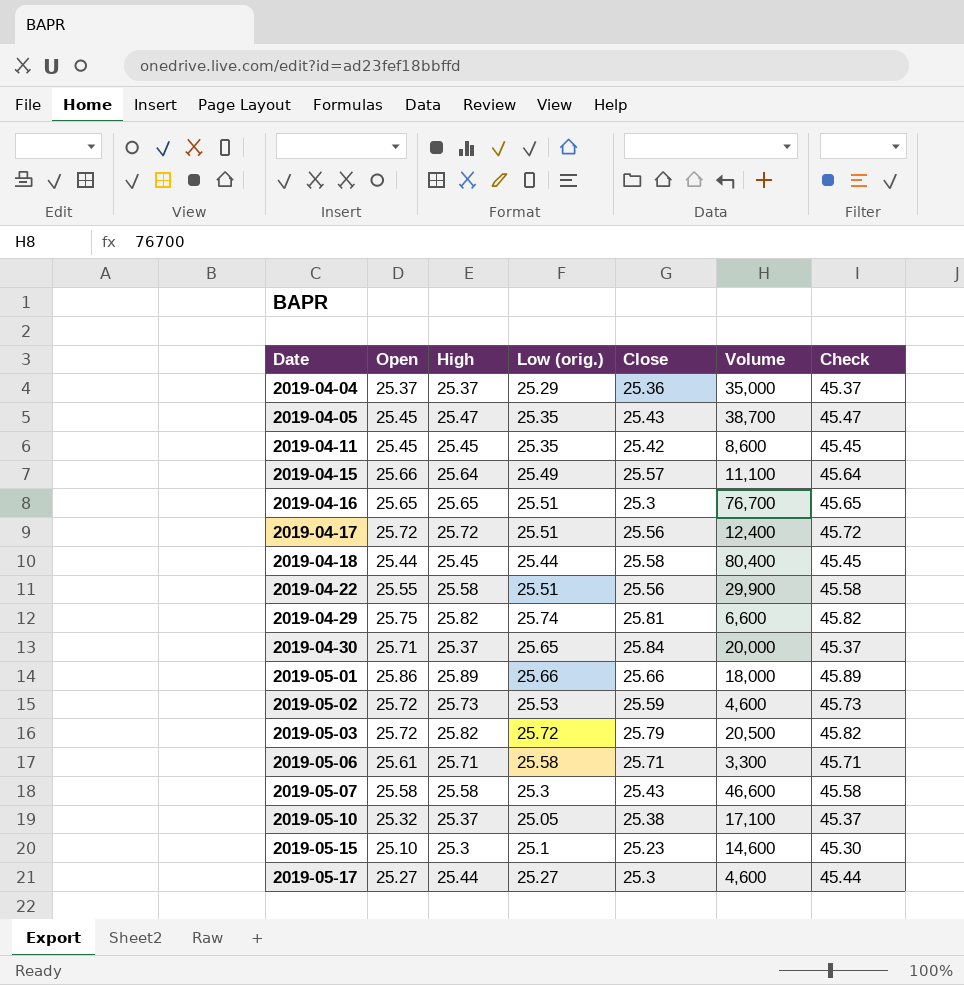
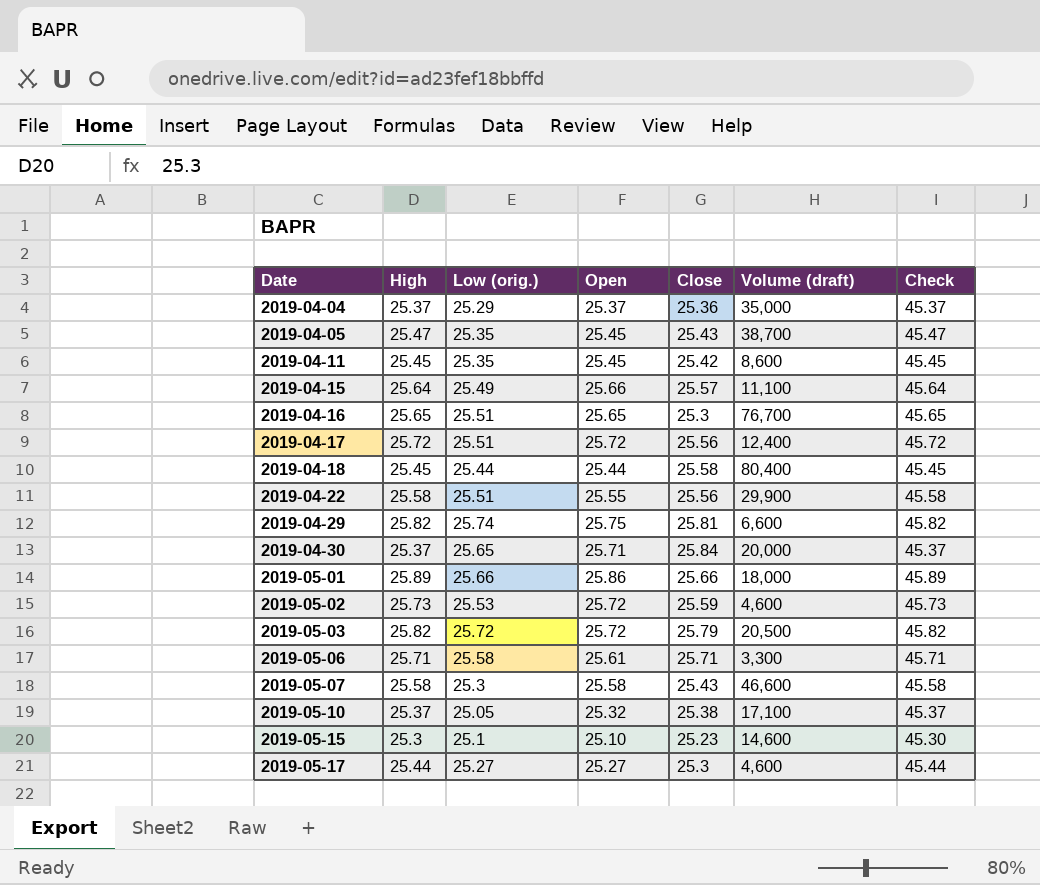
column Open | position: 2 -> 4
column name: Volume -> Volume (draft)

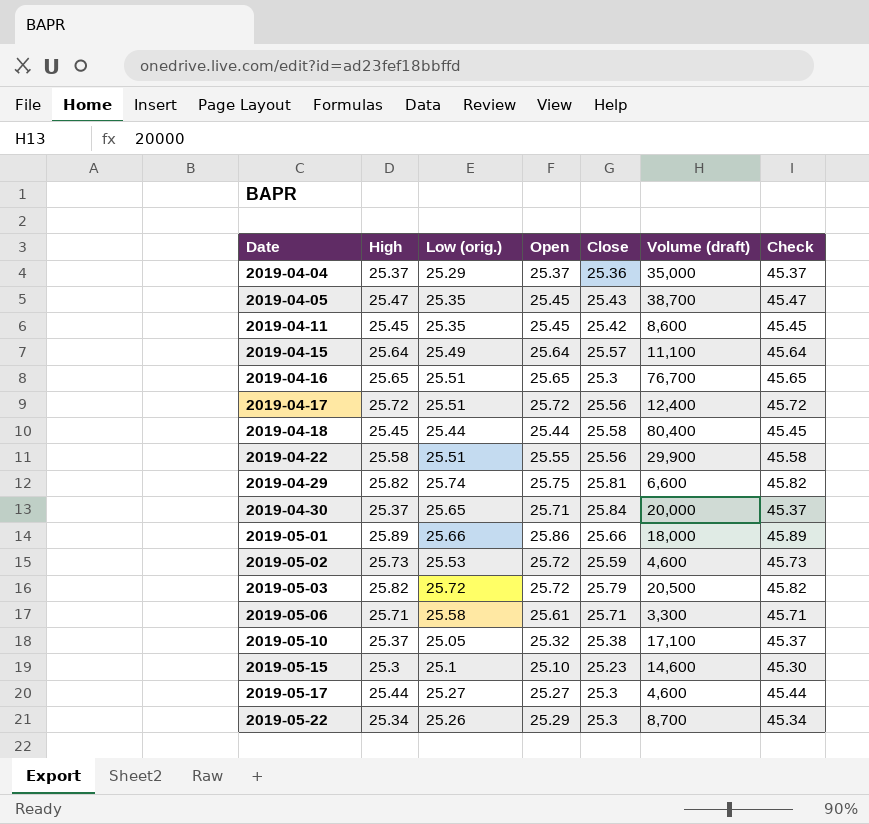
row 2019-05-07: 25.58 | 25.3 | 25.58 | 25.43 | 46,600 | 45.58 -> none
2019-04-15 | Open: 25.66 -> 25.64
row 2019-05-22: none -> 25.34 | 25.26 | 25.29 | 25.3 | 8,700 | 45.34

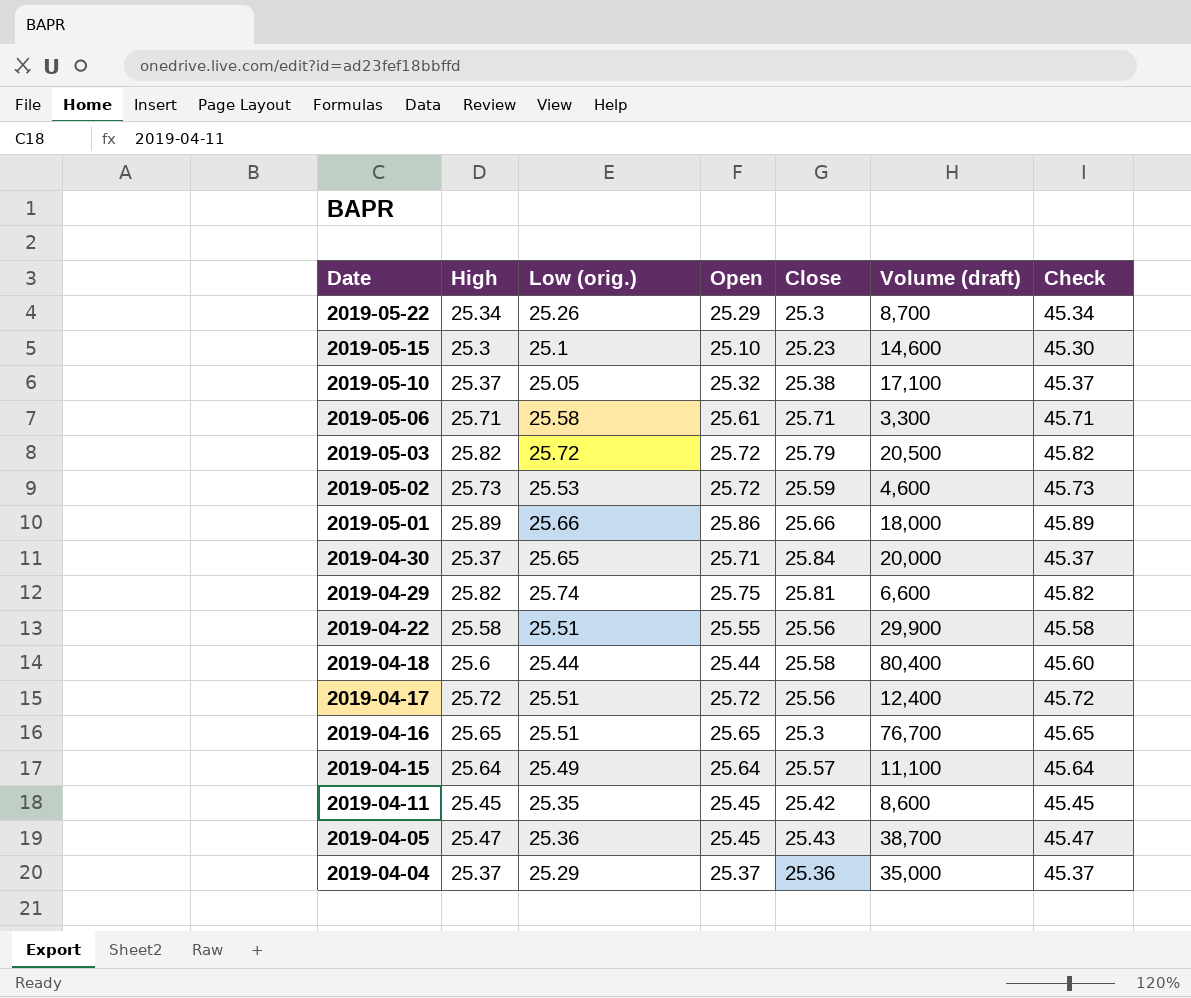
row order: Date ascending -> Date descending
row 2019-05-17: 25.44 | 25.27 | 25.27 | 25.3 | 4,600 | 45.44 -> none
2019-04-18 | High: 25.45 -> 25.6
2019-04-18 | Check: 45.45 -> 45.60
2019-04-05 | Low (orig.): 25.35 -> 25.36

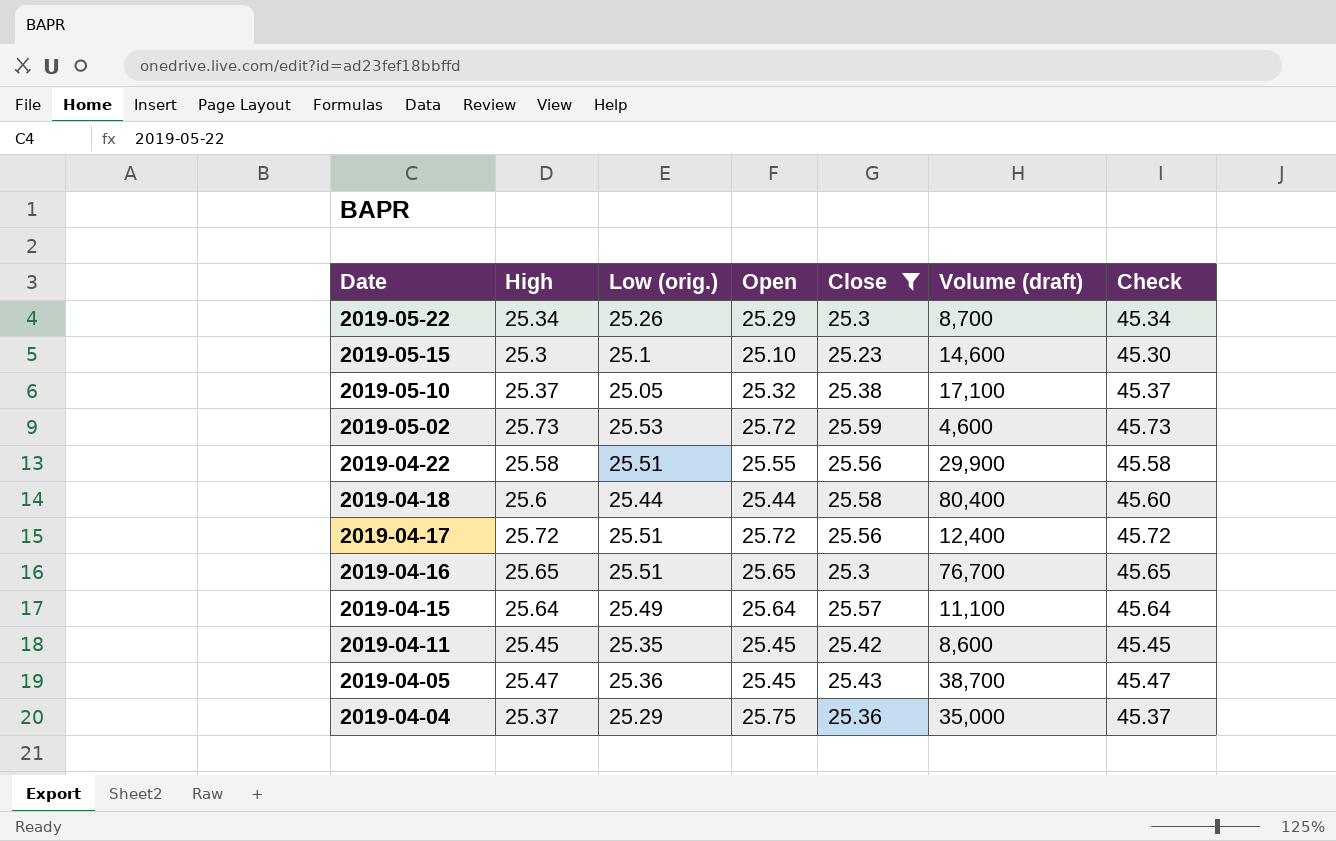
filter: none -> Close <= 25.59
2019-04-04 | Open: 25.37 -> 25.75

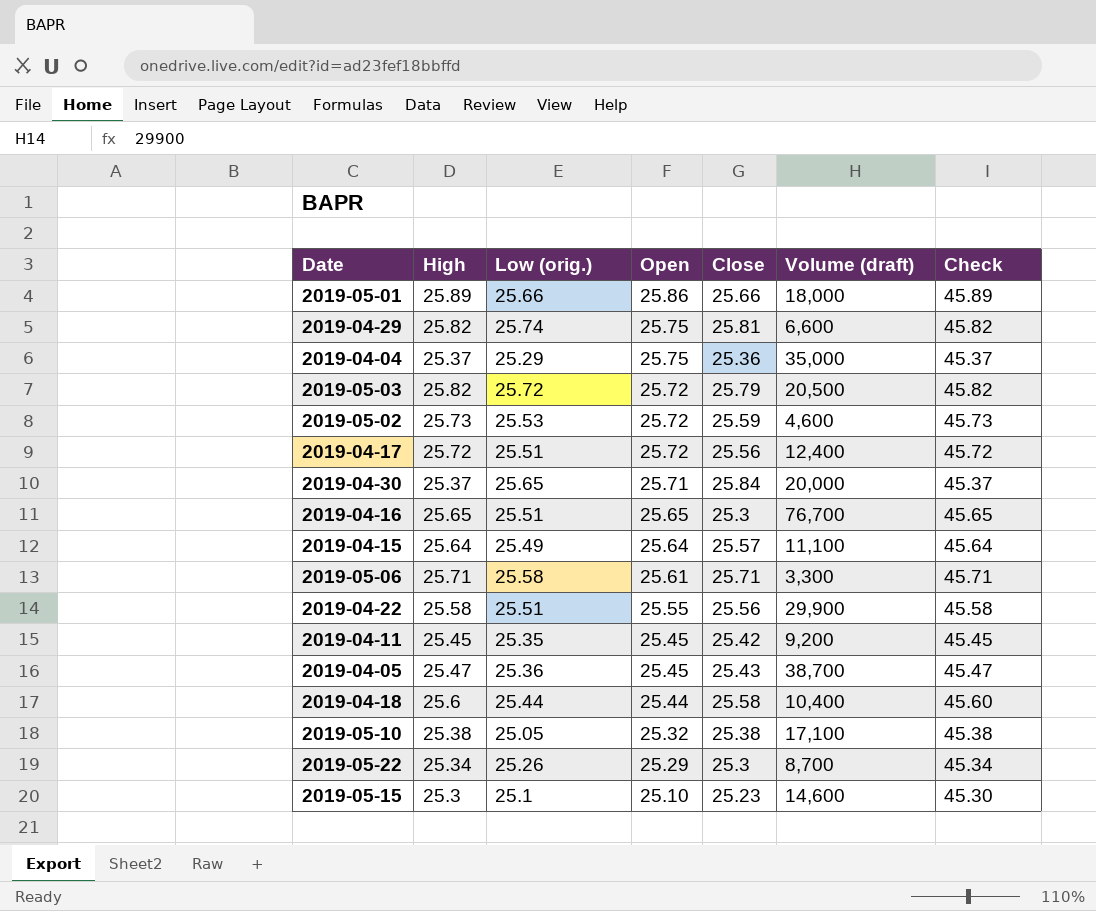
filter: Close <= 25.59 -> none
row order: Date descending -> Open descending
2019-04-11 | Volume (draft): 8,600 -> 9,200
2019-04-18 | Volume (draft): 80,400 -> 10,400
2019-05-10 | High: 25.37 -> 25.38
2019-05-10 | Check: 45.37 -> 45.38

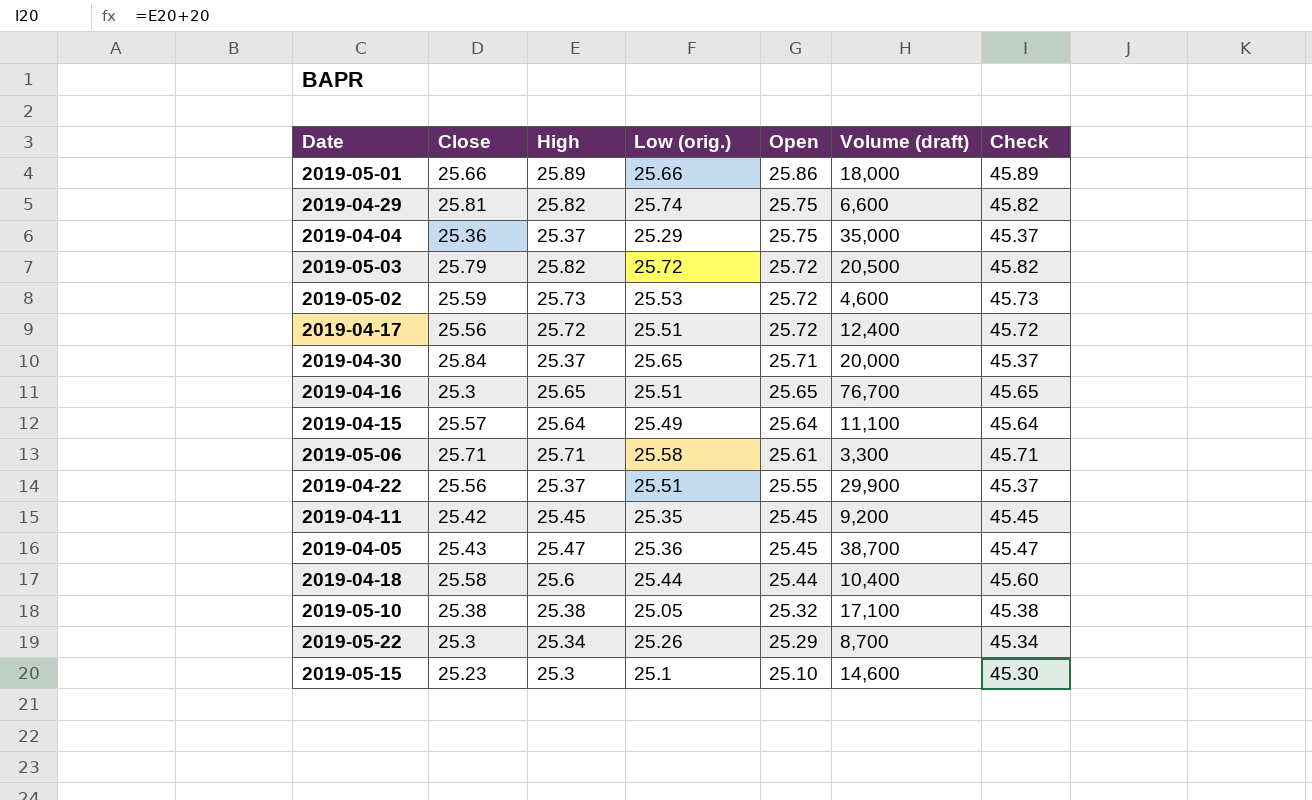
column Close | position: 5 -> 2
2019-04-22 | High: 25.58 -> 25.37
2019-04-22 | Check: 45.58 -> 45.37

